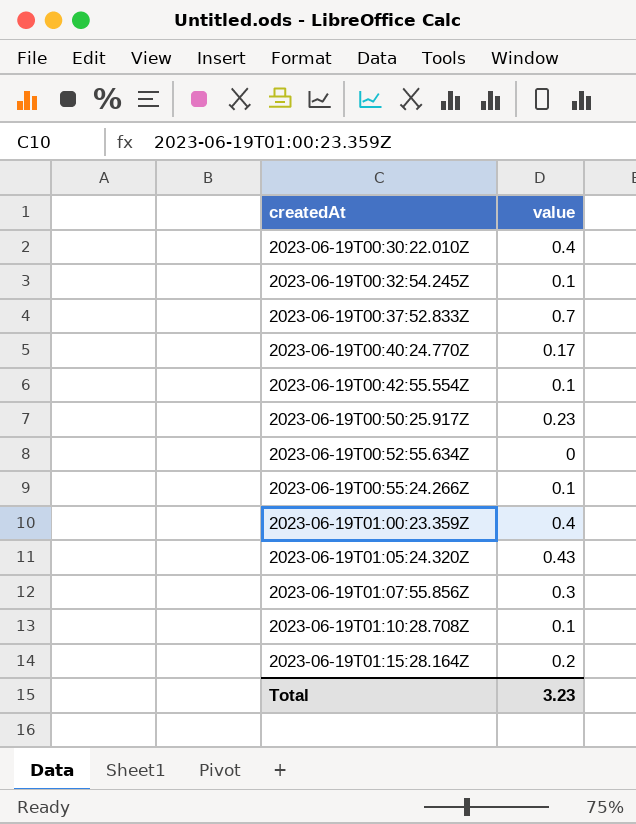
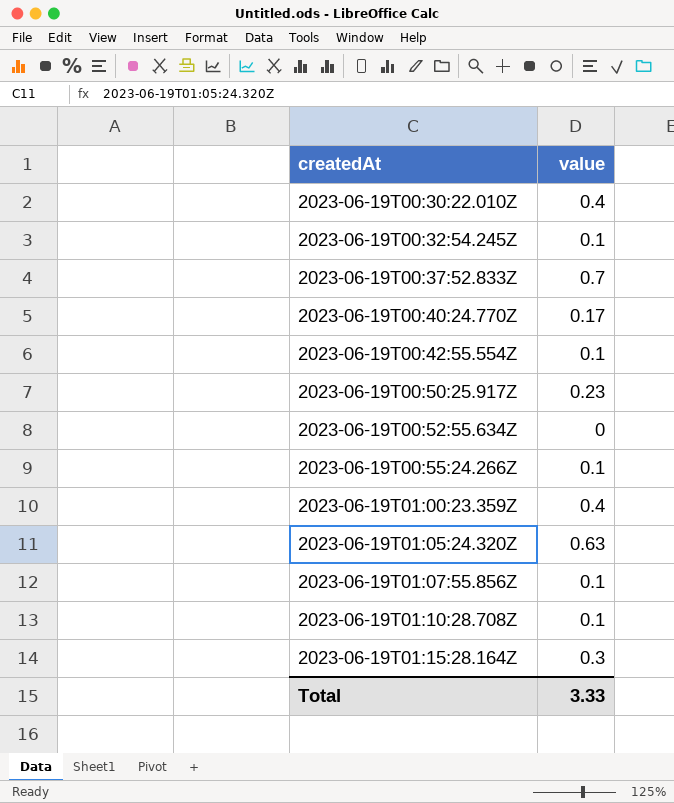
2023-06-19T01:05:24.320Z | value: 0.43 -> 0.63
2023-06-19T01:07:55.856Z | value: 0.3 -> 0.1
2023-06-19T01:15:28.164Z | value: 0.2 -> 0.3
Total | value: 3.23 -> 3.33

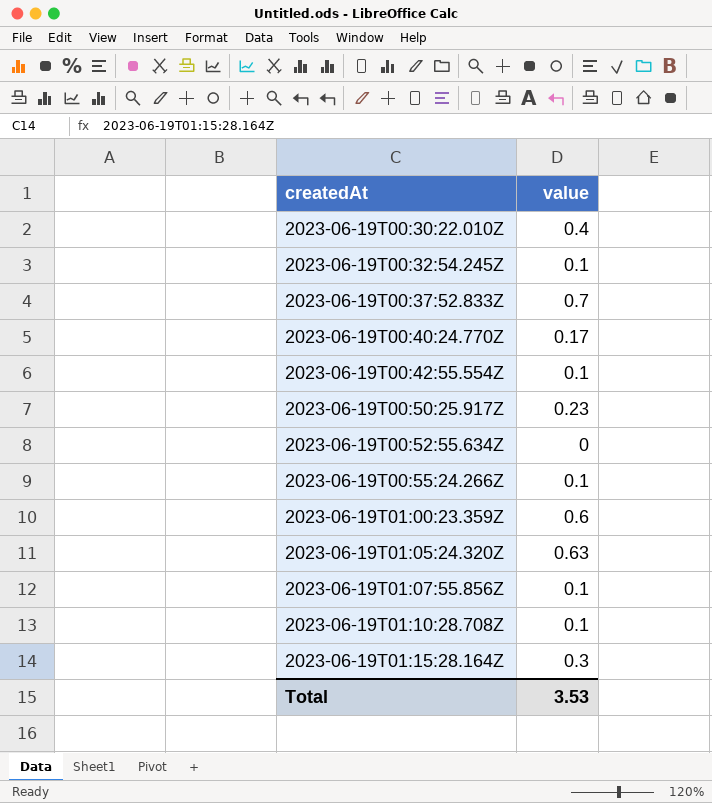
2023-06-19T01:00:23.359Z | value: 0.4 -> 0.6
Total | value: 3.33 -> 3.53

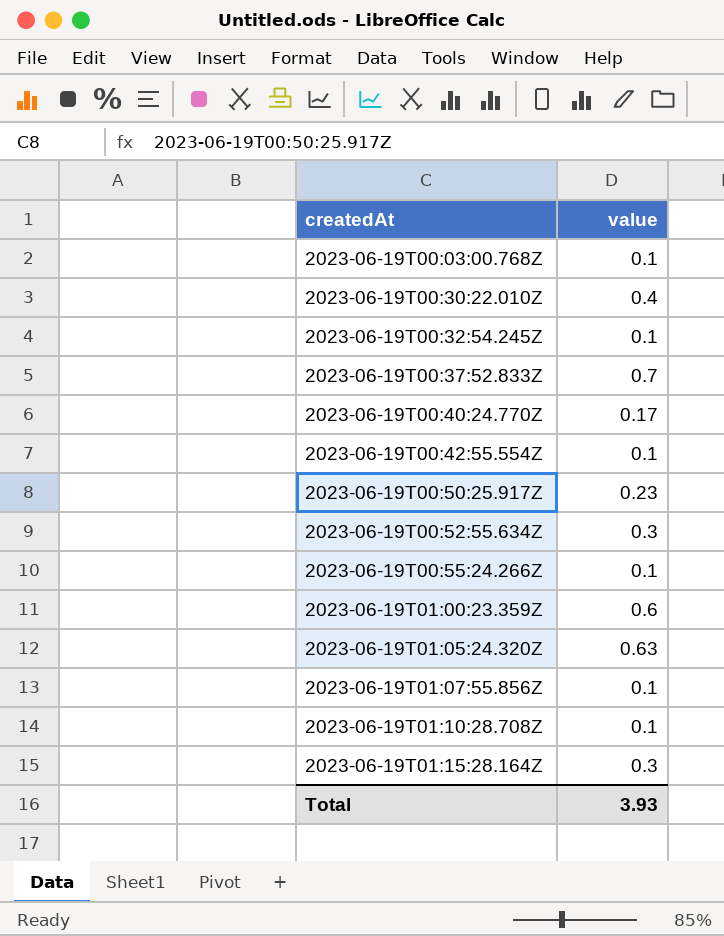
row 2023-06-19T00:03:00.768Z: none -> 0.1
2023-06-19T00:52:55.634Z | value: 0 -> 0.3
Total | value: 3.53 -> 3.93

